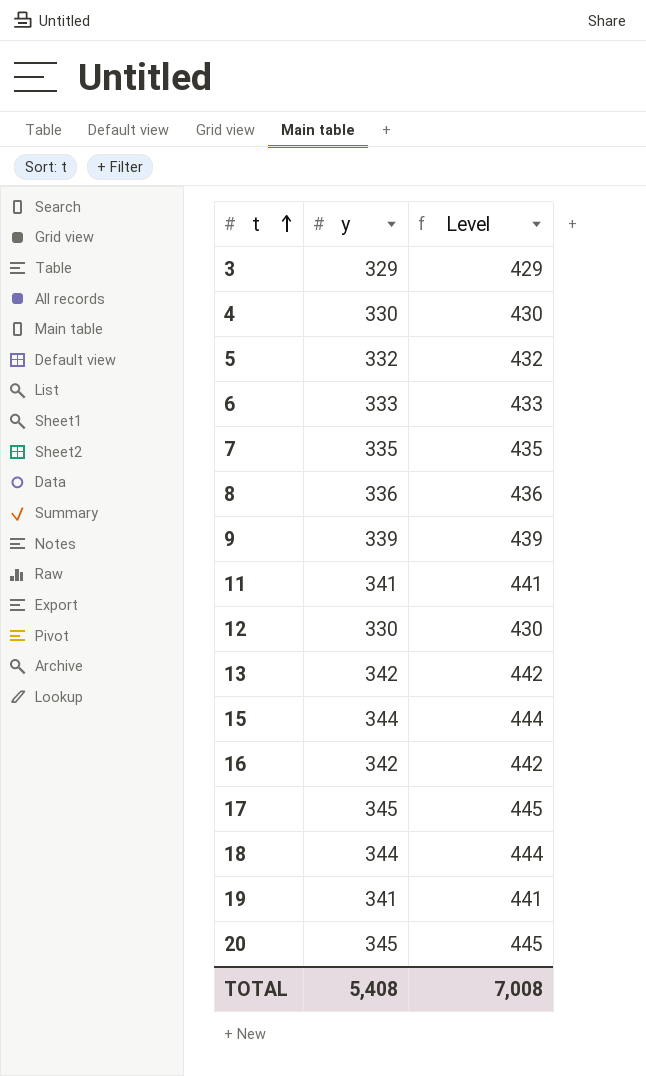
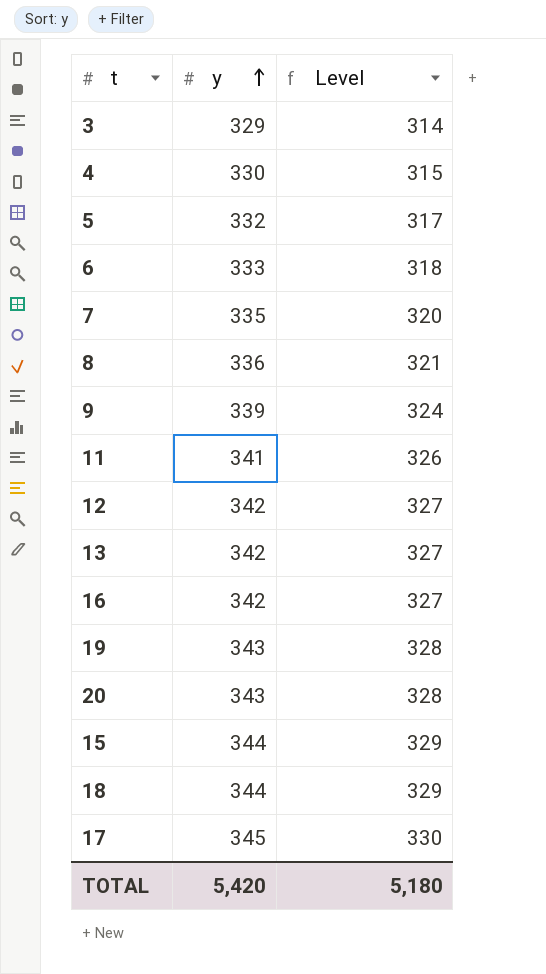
row order: t ascending -> y ascending
column Level | formula: [y] + 100 -> [y] - 15
12 | y: 330 -> 342
19 | y: 341 -> 343
20 | y: 345 -> 343
TOTAL | y: 5,408 -> 5,420
TOTAL | Level: 7,008 -> 5,180

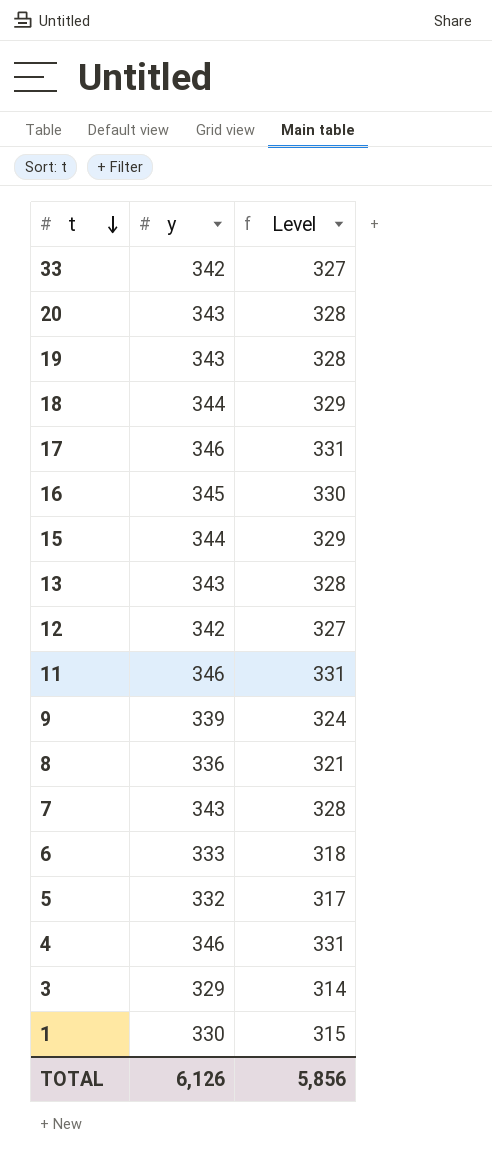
row order: y ascending -> t descending
row 33: none -> 342 | 327
17 | y: 345 -> 346
17 | Level: 330 -> 331
16 | y: 342 -> 345
16 | Level: 327 -> 330
13 | y: 342 -> 343
13 | Level: 327 -> 328
11 | y: 341 -> 346
11 | Level: 326 -> 331
7 | y: 335 -> 343
7 | Level: 320 -> 328
4 | y: 330 -> 346
4 | Level: 315 -> 331
row 1: none -> 330 | 315
TOTAL | y: 5,420 -> 6,126
TOTAL | Level: 5,180 -> 5,856

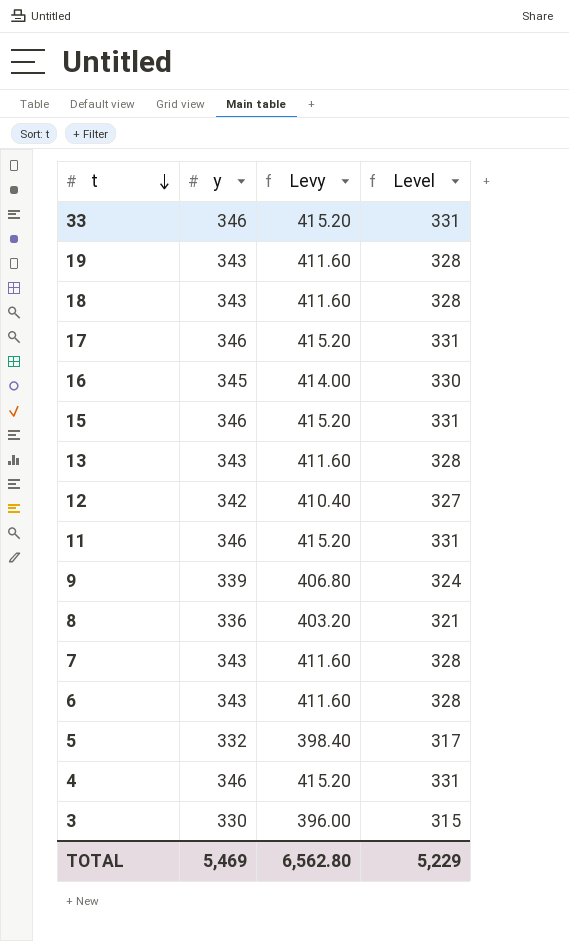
column Levy | formula: none -> [y] * 1.2
row 20: 343 | 328 -> none
row 1: 330 | 315 -> none
33 | y: 342 -> 346
33 | Level: 327 -> 331
18 | y: 344 -> 343
18 | Level: 329 -> 328
15 | y: 344 -> 346
15 | Level: 329 -> 331
6 | y: 333 -> 343
6 | Level: 318 -> 328
3 | y: 329 -> 330
3 | Level: 314 -> 315
TOTAL | y: 6,126 -> 5,469
TOTAL | Level: 5,856 -> 5,229

